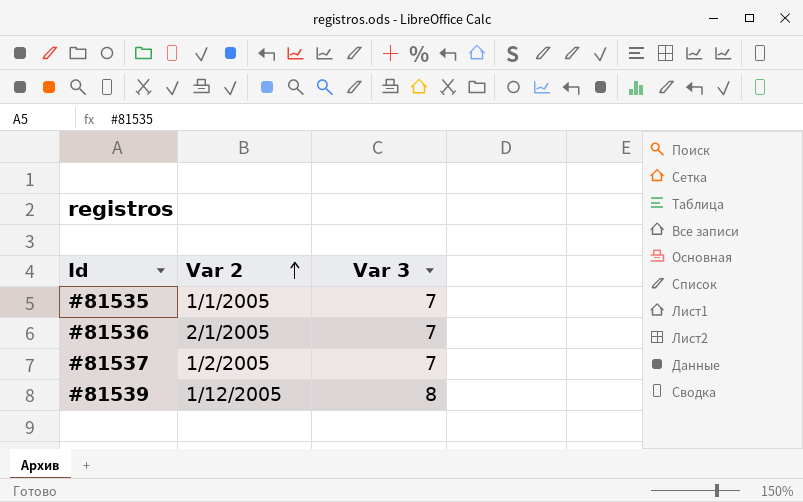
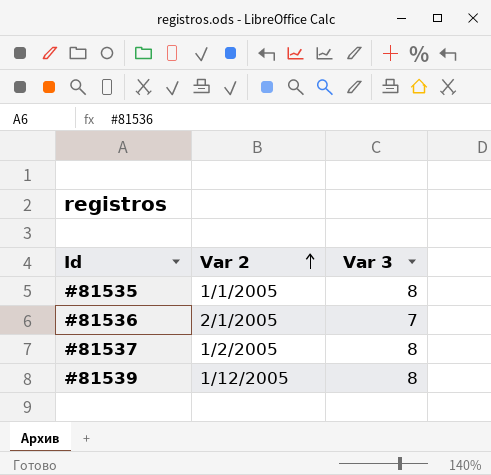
#81535 | Var 3: 7 -> 8
#81537 | Var 3: 7 -> 8

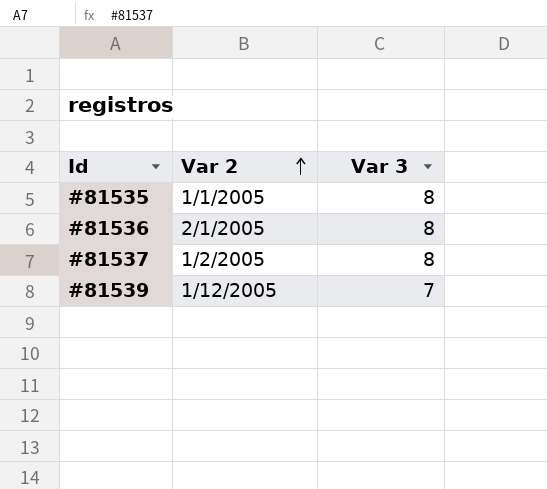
#81536 | Var 3: 7 -> 8
#81539 | Var 3: 8 -> 7

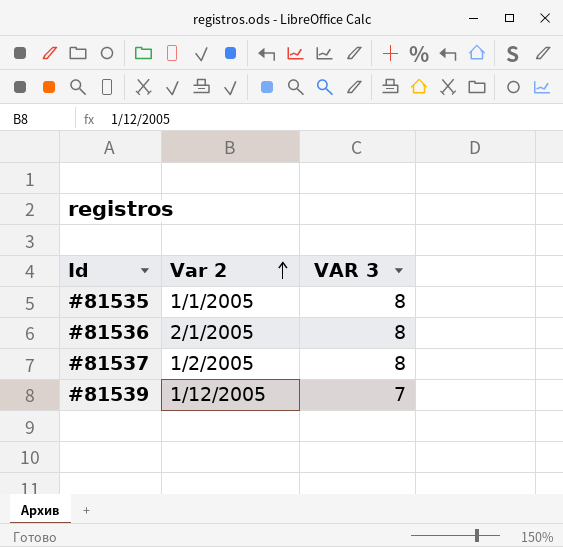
column name: Var 3 -> VAR 3

